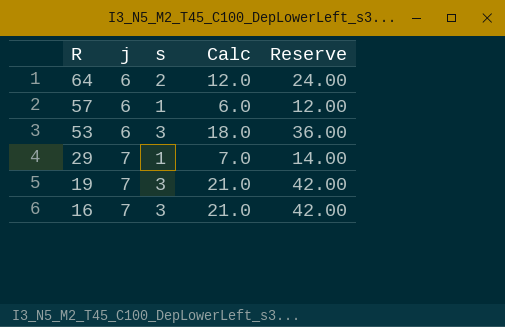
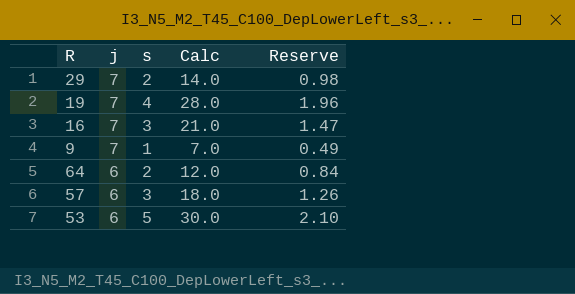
row order: R descending -> j descending
column Reserve | formula: [Calc] * 2 -> [Calc] * 0.07
29 | s: 1 -> 2
29 | Calc: 7.0 -> 14.0
19 | s: 3 -> 4
19 | Calc: 21.0 -> 28.0
row 9: none -> 7 | 1 | 7.0 | 0.49
57 | s: 1 -> 3
57 | Calc: 6.0 -> 18.0
53 | s: 3 -> 5
53 | Calc: 18.0 -> 30.0

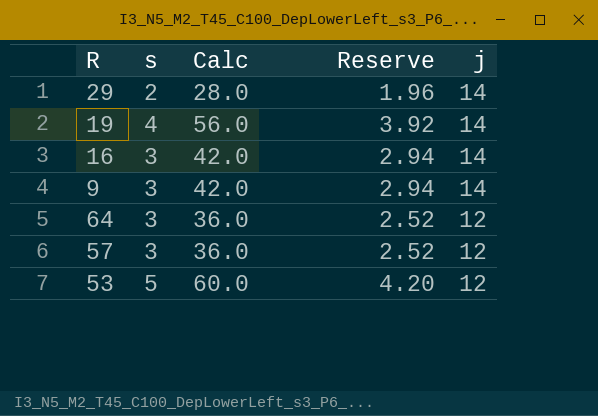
column j | position: 2 -> 5
29 | Calc: 14.0 -> 28.0
29 | Reserve: 0.98 -> 1.96
29 | j: 7 -> 14
19 | Calc: 28.0 -> 56.0
19 | Reserve: 1.96 -> 3.92
19 | j: 7 -> 14
16 | Calc: 21.0 -> 42.0
16 | Reserve: 1.47 -> 2.94
16 | j: 7 -> 14
9 | s: 1 -> 3
9 | Calc: 7.0 -> 42.0
9 | Reserve: 0.49 -> 2.94
9 | j: 7 -> 14
64 | s: 2 -> 3
64 | Calc: 12.0 -> 36.0
64 | Reserve: 0.84 -> 2.52
64 | j: 6 -> 12
57 | Calc: 18.0 -> 36.0
57 | Reserve: 1.26 -> 2.52
57 | j: 6 -> 12
53 | Calc: 30.0 -> 60.0
53 | Reserve: 2.10 -> 4.20
53 | j: 6 -> 12

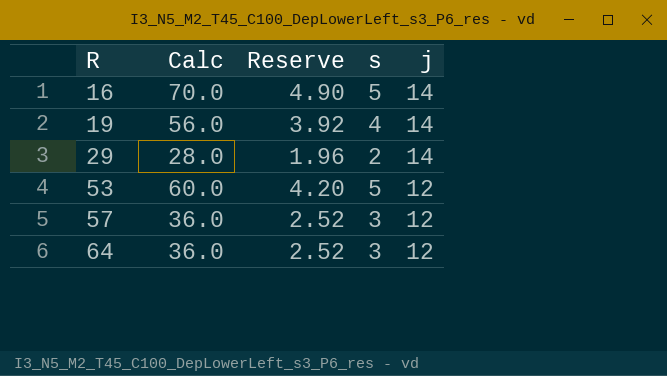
row order: j descending -> R ascending
column s | position: 2 -> 4
row 9: 3 | 42.0 | 2.94 | 14 -> none
16 | Calc: 42.0 -> 70.0
16 | Reserve: 2.94 -> 4.90
16 | s: 3 -> 5

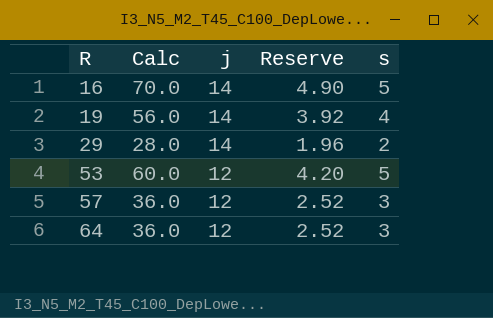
column j | position: 5 -> 3

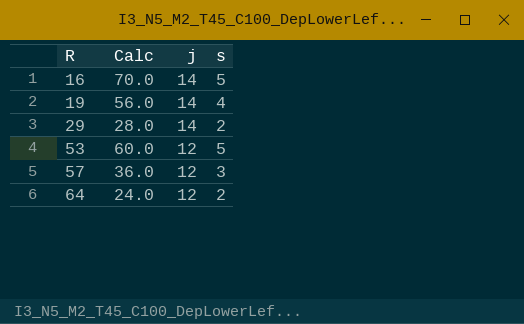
column Reserve | formula: [Calc] * 0.07 -> none
64 | Calc: 36.0 -> 24.0
64 | s: 3 -> 2

